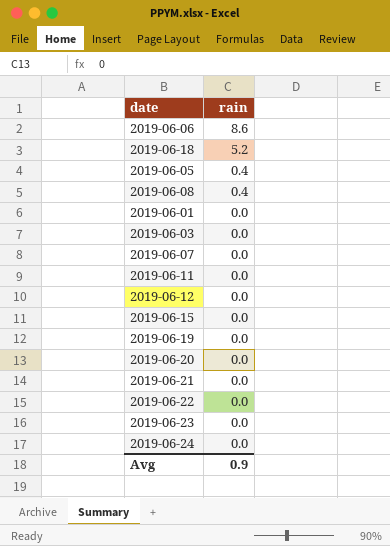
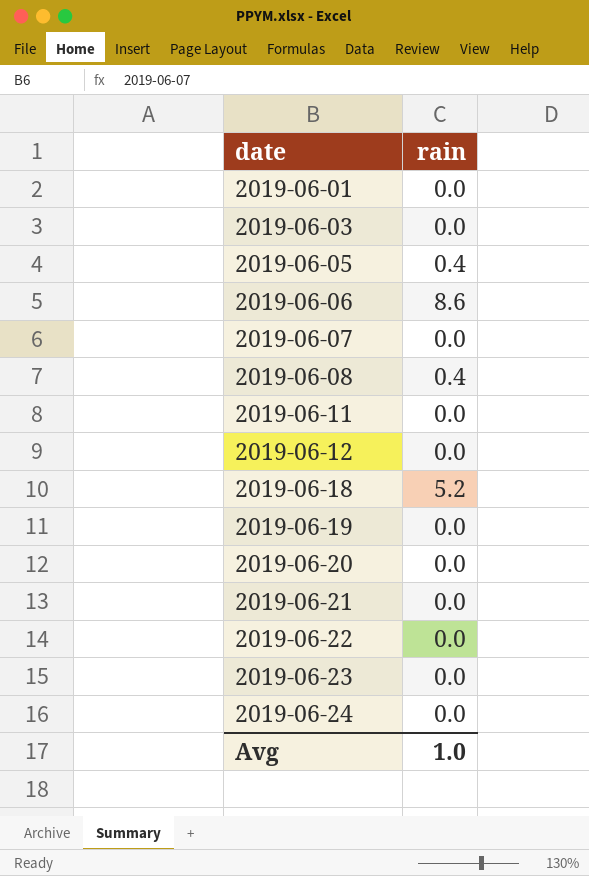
row order: rain descending -> date ascending
row 2019-06-15: 0.0 -> none
Avg | rain: 0.9 -> 1.0

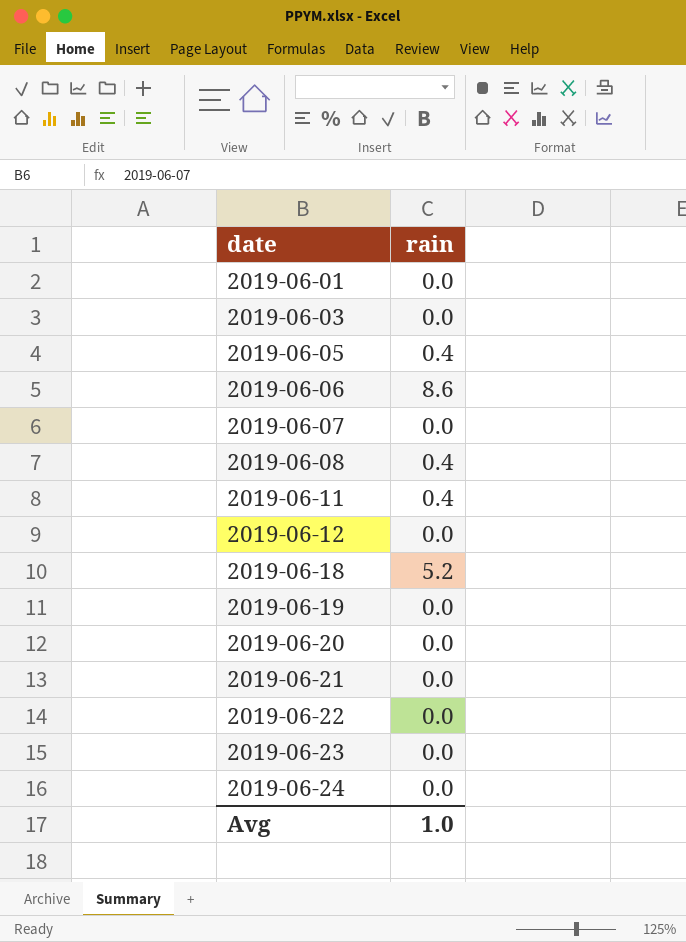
2019-06-11 | rain: 0.0 -> 0.4

